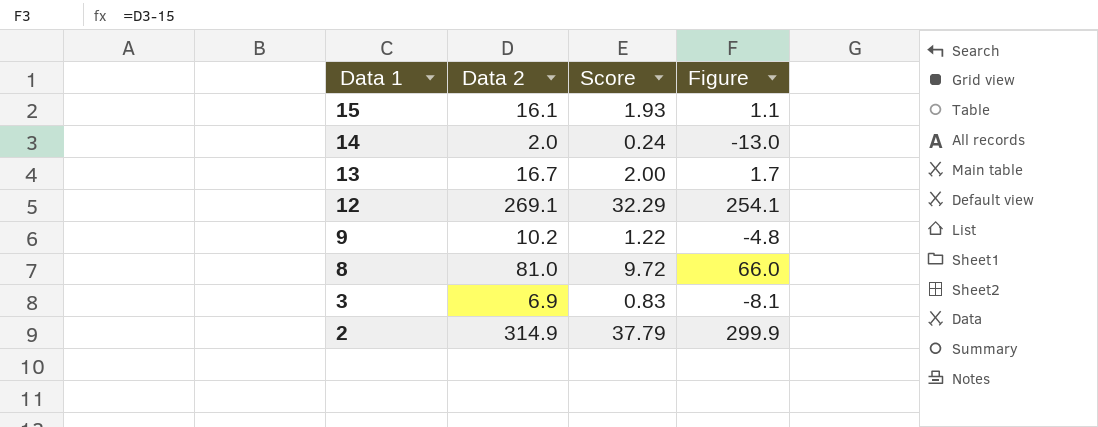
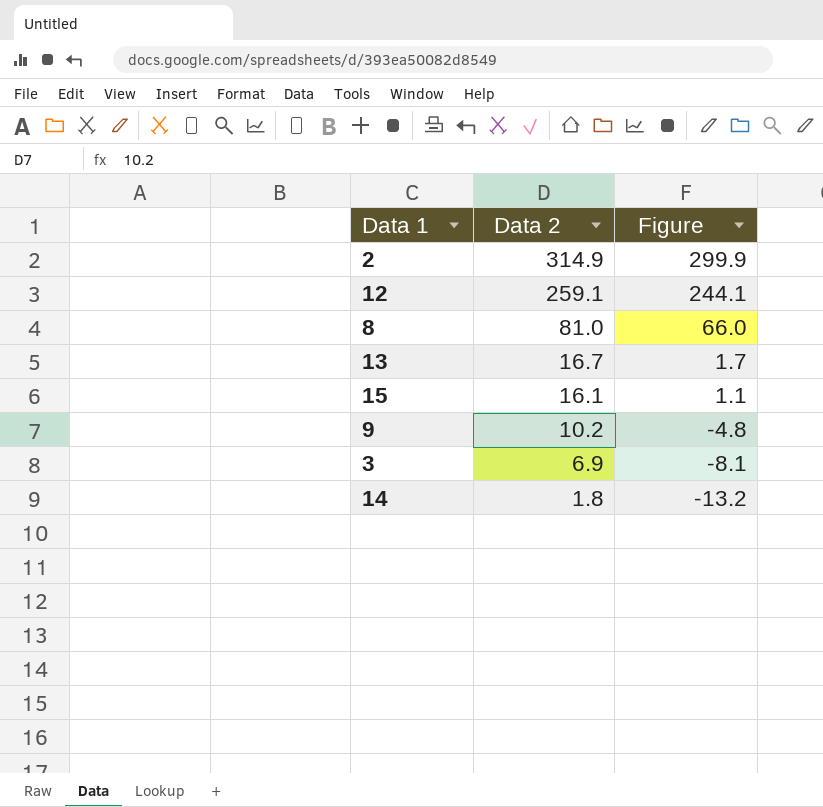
row order: Data 1 descending -> Data 2 descending
column Score | formula: [Data 2] * 0.12 -> none
12 | Data 2: 269.1 -> 259.1
12 | Figure: 254.1 -> 244.1
14 | Data 2: 2.0 -> 1.8
14 | Figure: -13.0 -> -13.2

